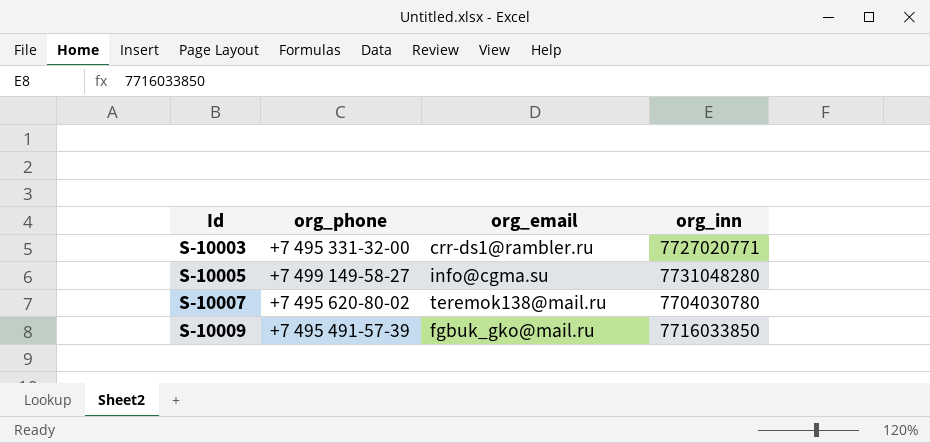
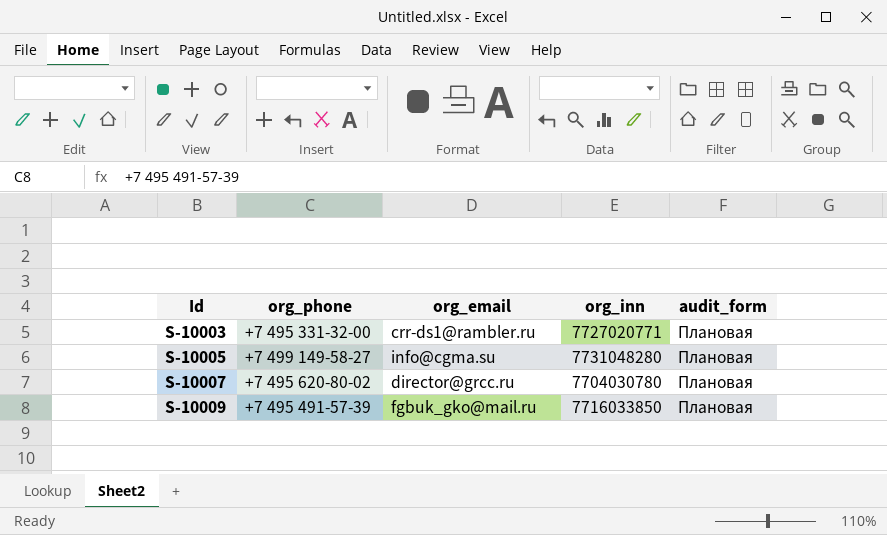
column audit_form | position: none -> 5
S-10007 | org_email: teremok138@mail.ru -> director@grcc.ru

